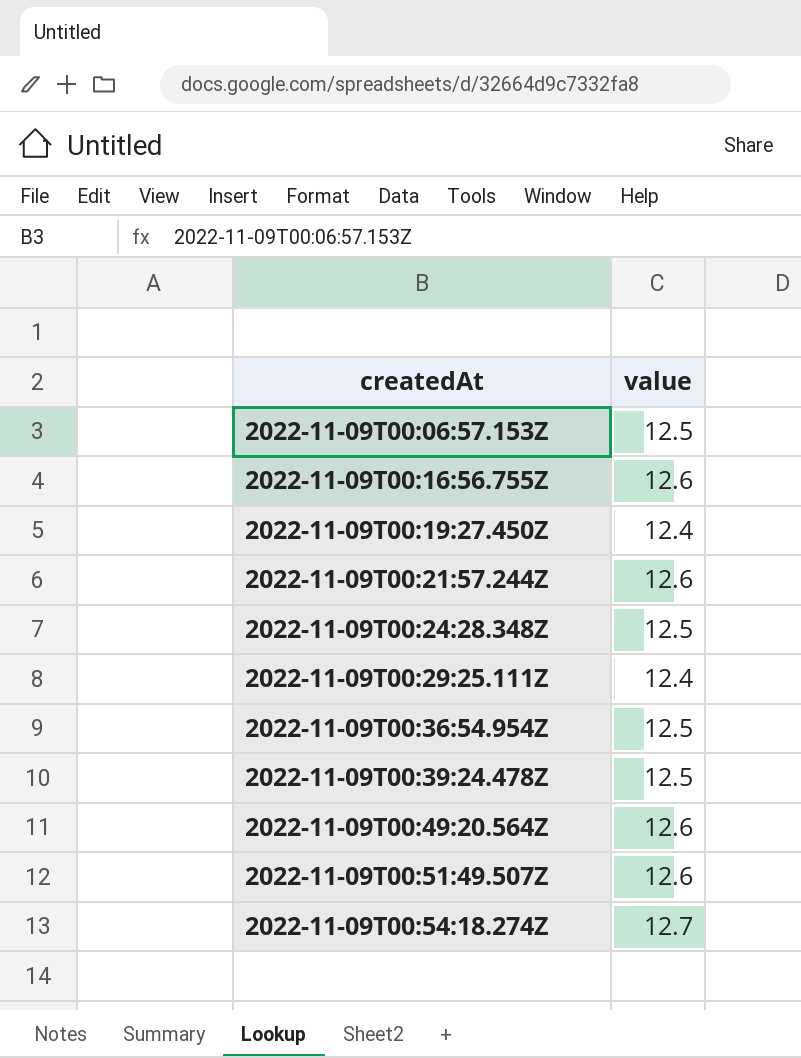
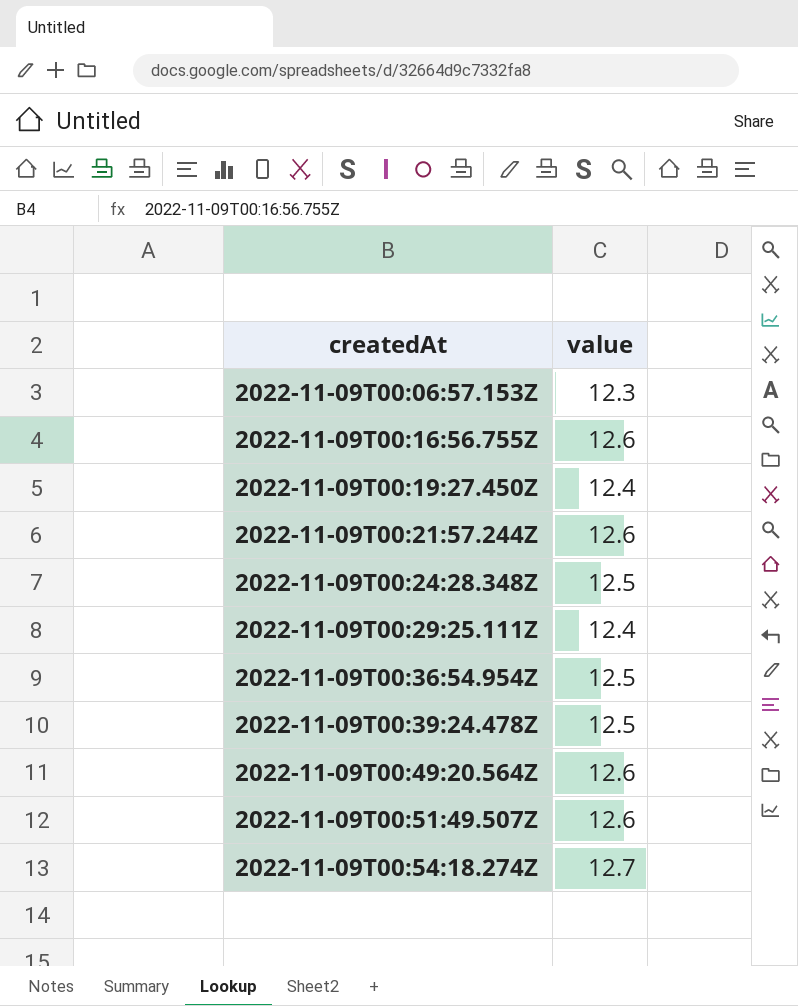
2022-11-09T00:06:57.153Z | value: 12.5 -> 12.3

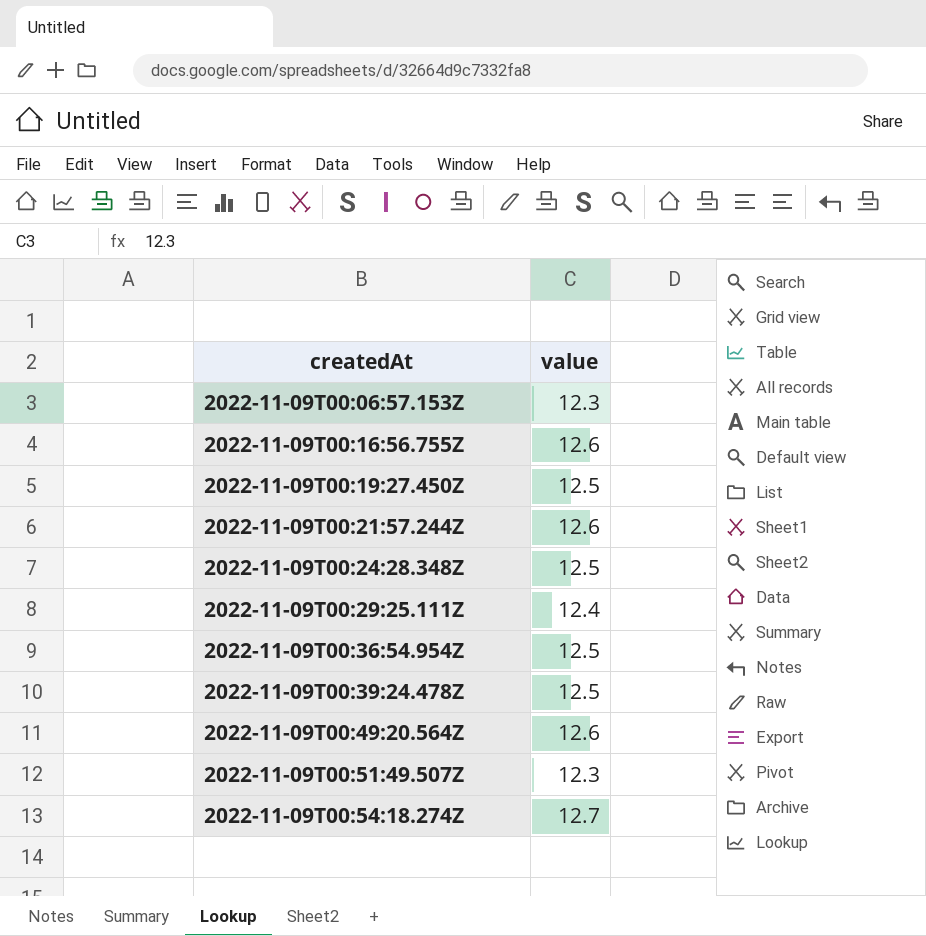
2022-11-09T00:19:27.450Z | value: 12.4 -> 12.5
2022-11-09T00:51:49.507Z | value: 12.6 -> 12.3

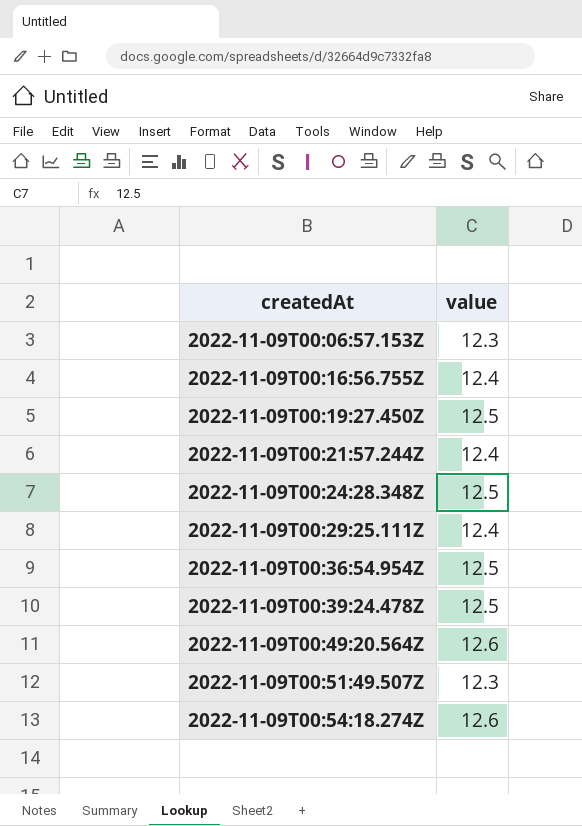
2022-11-09T00:16:56.755Z | value: 12.6 -> 12.4
2022-11-09T00:21:57.244Z | value: 12.6 -> 12.4
2022-11-09T00:54:18.274Z | value: 12.7 -> 12.6

